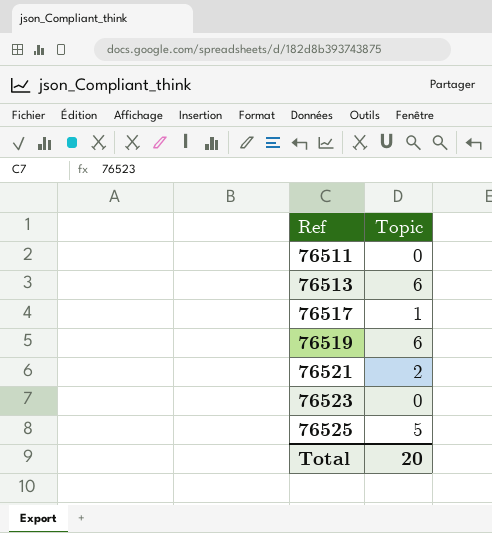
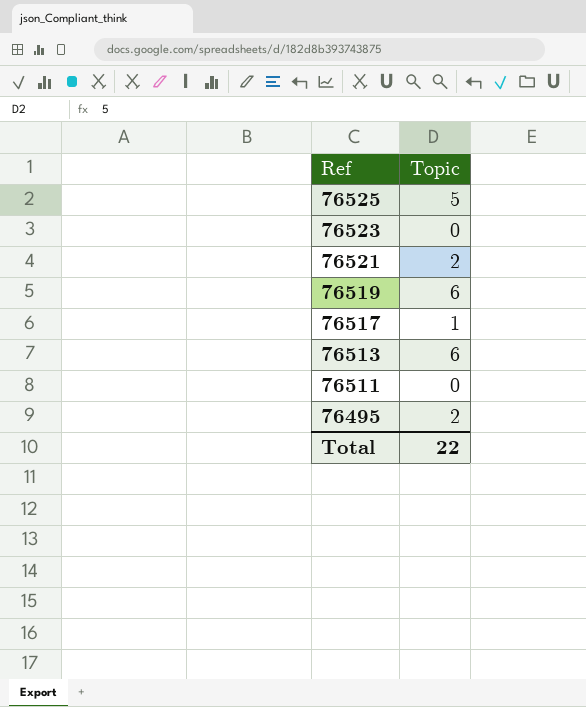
row order: Ref ascending -> Ref descending
row 76495: none -> 2
Total | Topic: 20 -> 22

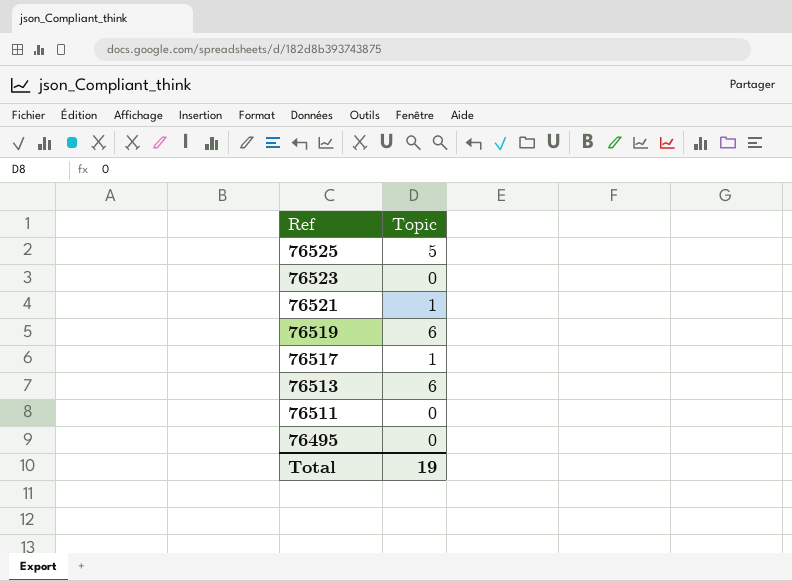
76521 | Topic: 2 -> 1
76495 | Topic: 2 -> 0
Total | Topic: 22 -> 19

